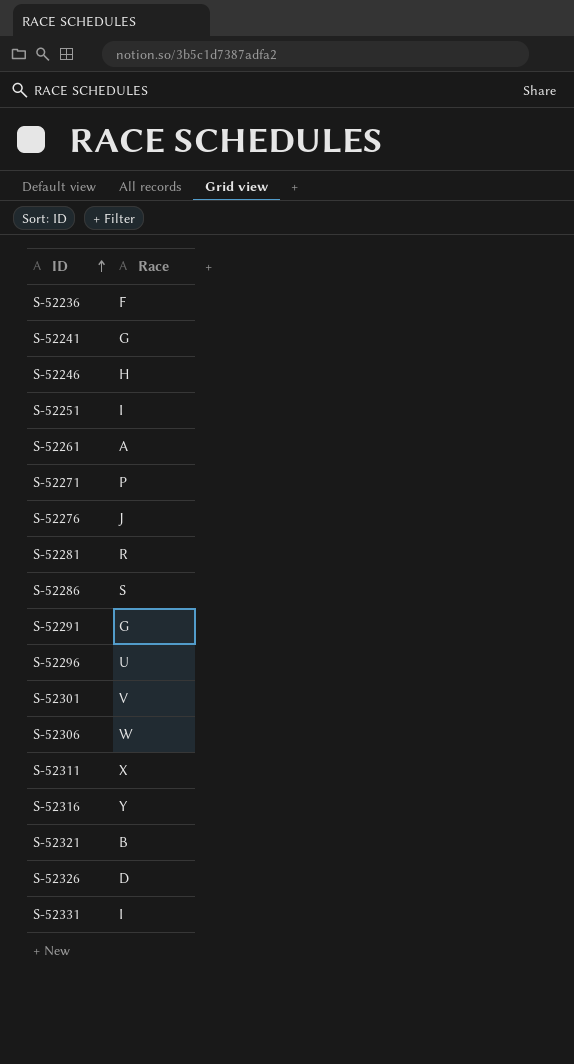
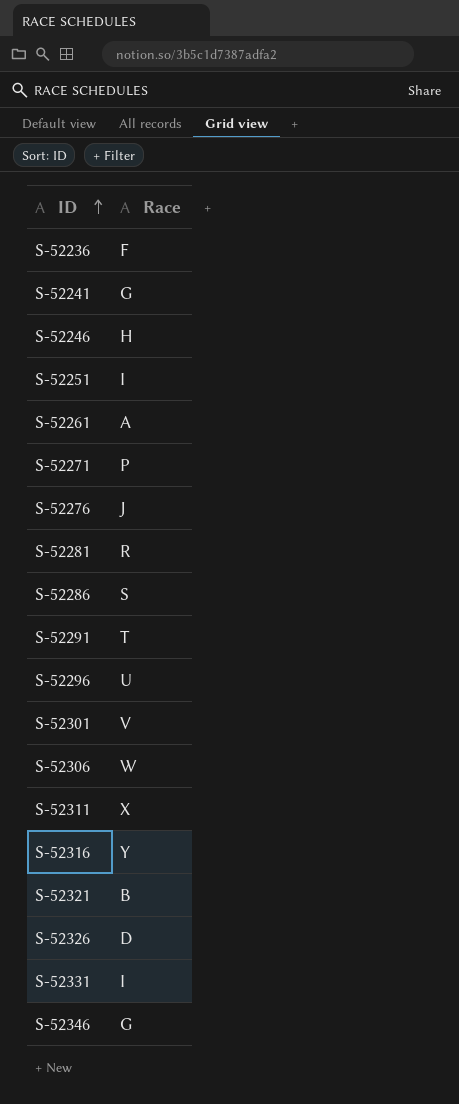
S-52291 | Race: G -> T
row S-52346: none -> G

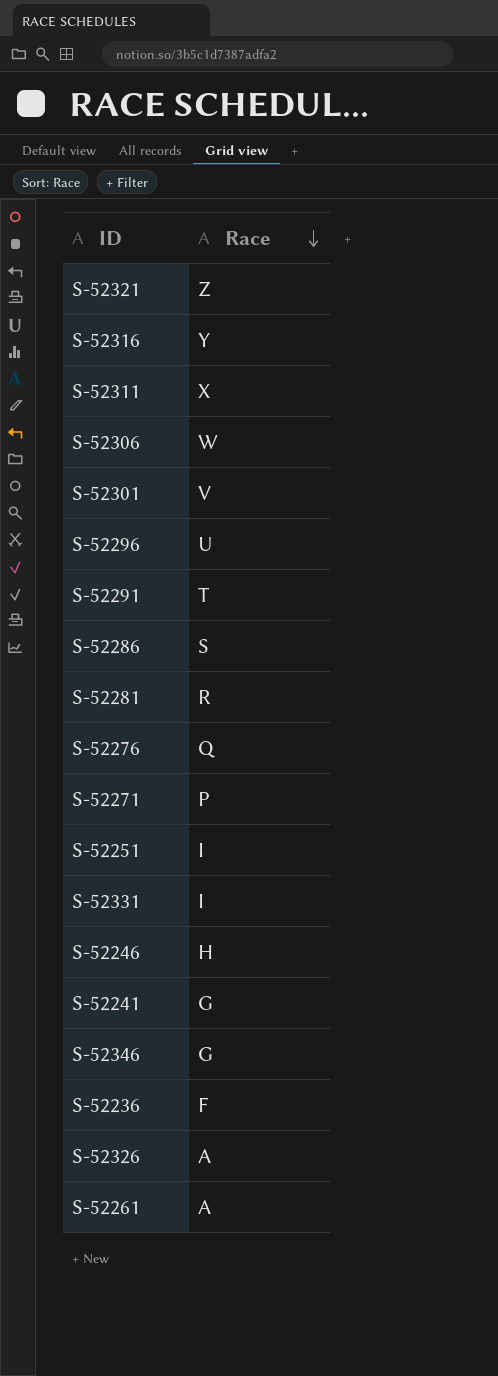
row order: ID ascending -> Race descending
S-52321 | Race: B -> Z
S-52276 | Race: J -> Q
S-52326 | Race: D -> A

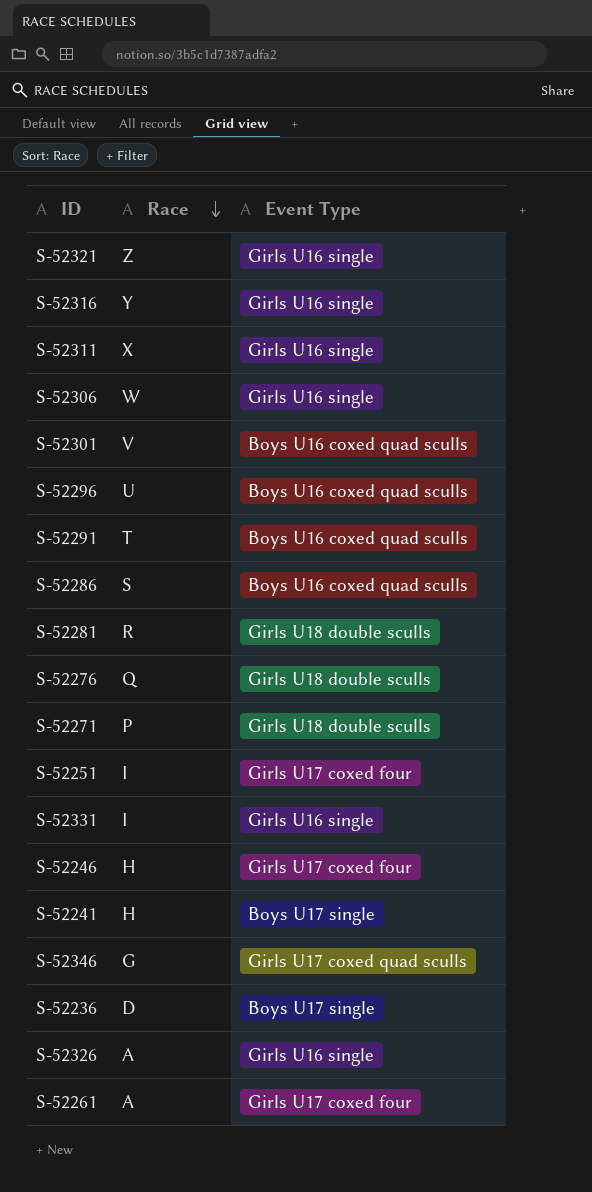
column Event Type | position: none -> 3
S-52241 | Race: G -> H
S-52236 | Race: F -> D

